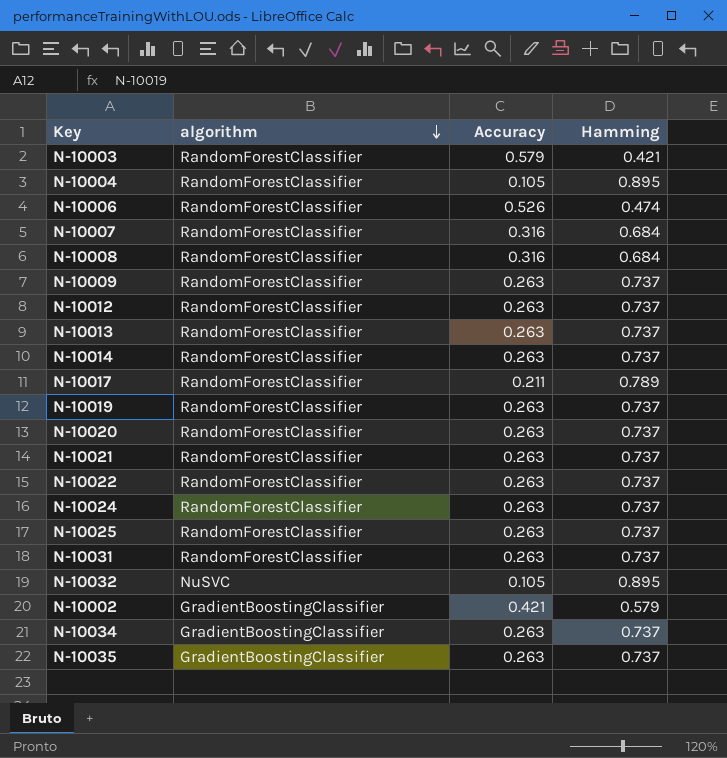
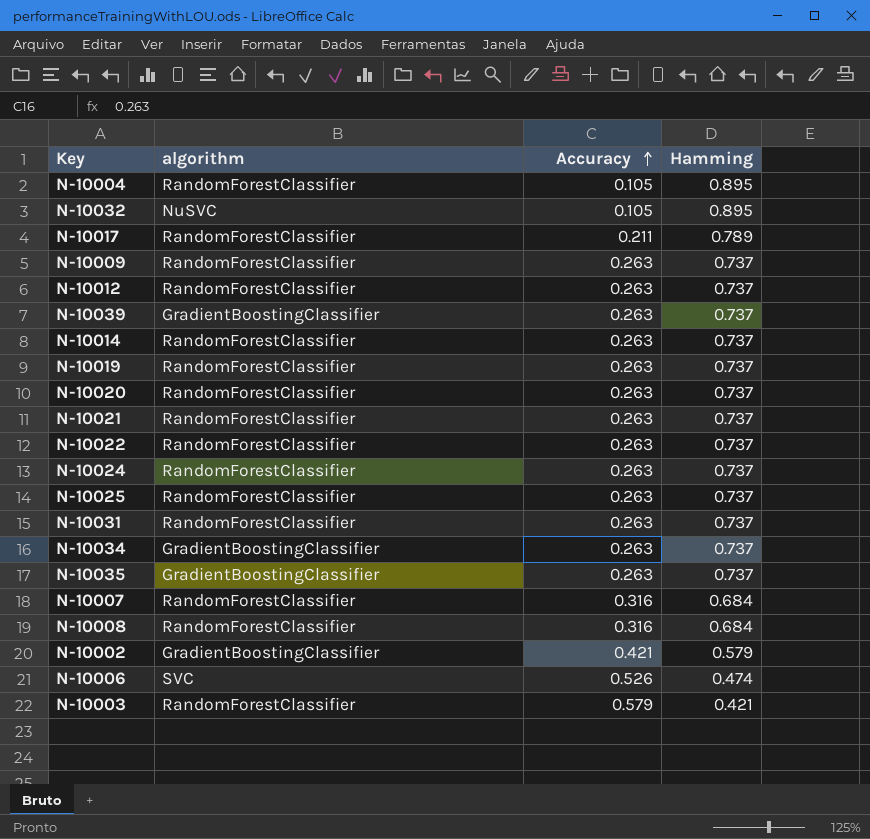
row order: algorithm descending -> Accuracy ascending
row N-10013: RandomForestClassifier | 0.263 | 0.737 -> none
row N-10039: none -> GradientBoostingClassifier | 0.263 | 0.737
N-10006 | algorithm: RandomForestClassifier -> SVC

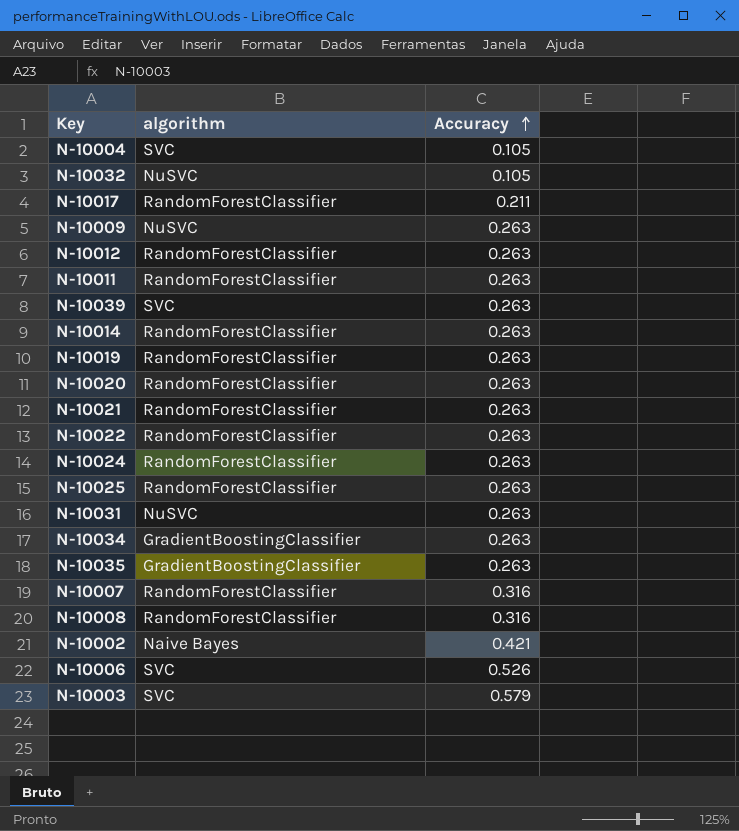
column Hamming | position: 4 -> none
N-10004 | algorithm: RandomForestClassifier -> SVC
N-10009 | algorithm: RandomForestClassifier -> NuSVC
row N-10011: none -> RandomForestClassifier | 0.263
N-10039 | algorithm: GradientBoostingClassifier -> SVC
N-10031 | algorithm: RandomForestClassifier -> NuSVC
N-10002 | algorithm: GradientBoostingClassifier -> Naive Bayes
N-10003 | algorithm: RandomForestClassifier -> SVC

